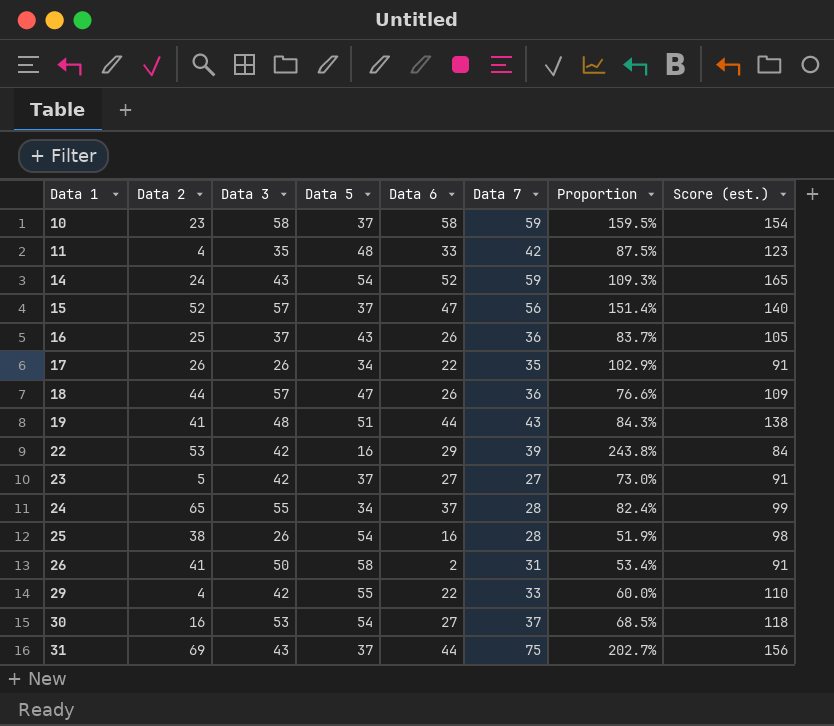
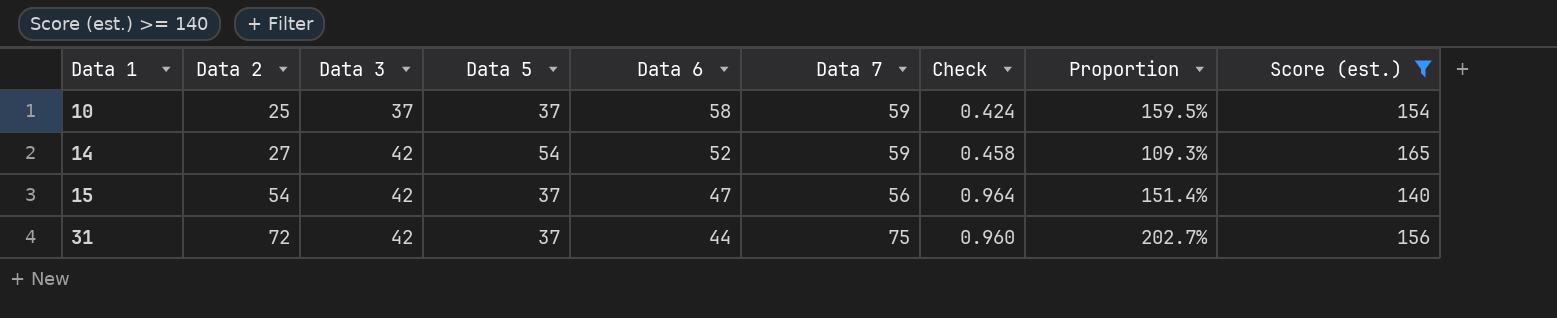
filter: none -> Score (est.) >= 140
column Check | formula: none -> [Data 2] / [Data 7]
10 | Data 2: 23 -> 25
10 | Data 3: 58 -> 37
14 | Data 2: 24 -> 27
14 | Data 3: 43 -> 42
15 | Data 2: 52 -> 54
15 | Data 3: 57 -> 42
31 | Data 2: 69 -> 72
31 | Data 3: 43 -> 42

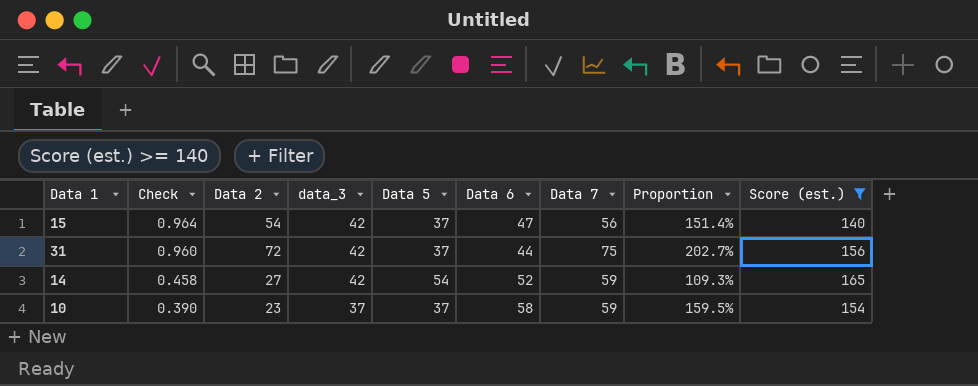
row order: Data 1 ascending -> Check descending
column Check | position: 7 -> 2
column name: Data 3 -> data_3
10 | Check: 0.424 -> 0.390
10 | Data 2: 25 -> 23

